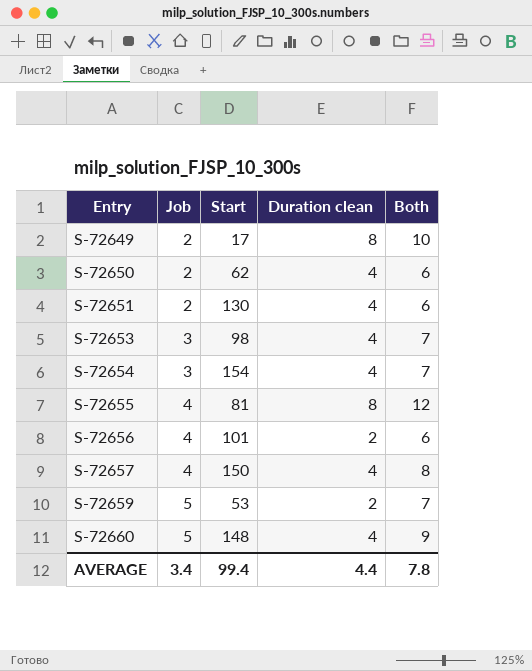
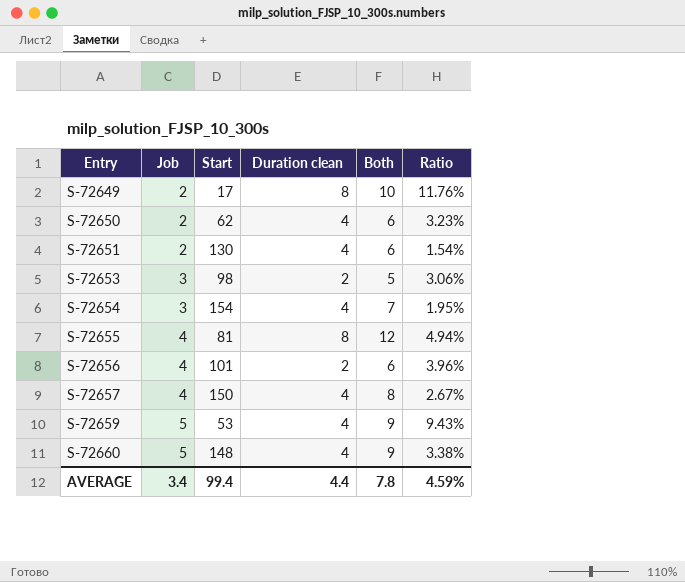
column Ratio | formula: none -> [Job] / [Start]
S-72653 | Duration clean: 4 -> 2
S-72653 | Both: 7 -> 5
S-72659 | Duration clean: 2 -> 4
S-72659 | Both: 7 -> 9

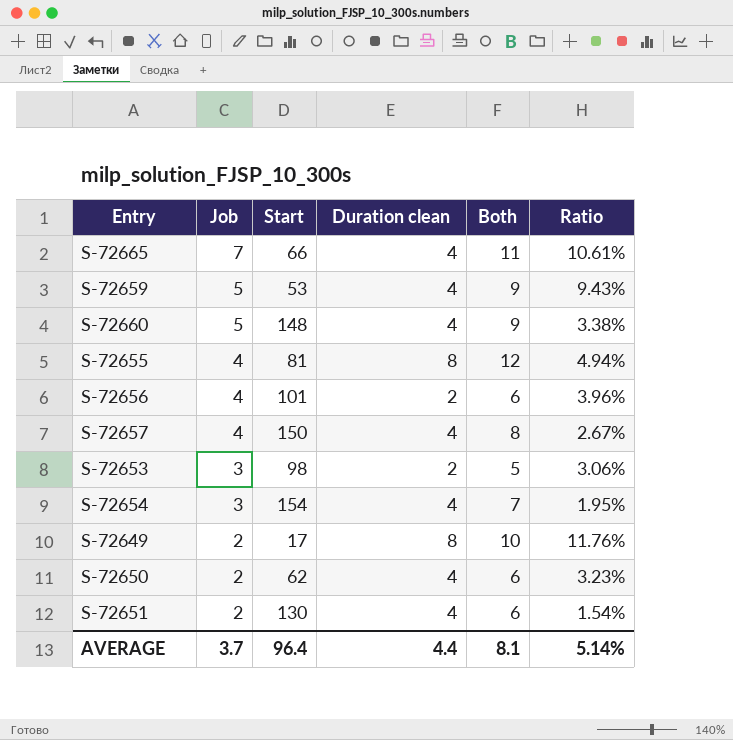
row order: Entry ascending -> Job descending
row S-72665: none -> 7 | 66 | 4 | 11 | 10.61%
AVERAGE | Job: 3.4 -> 3.7
AVERAGE | Start: 99.4 -> 96.4
AVERAGE | Both: 7.8 -> 8.1
AVERAGE | Ratio: 4.59% -> 5.14%

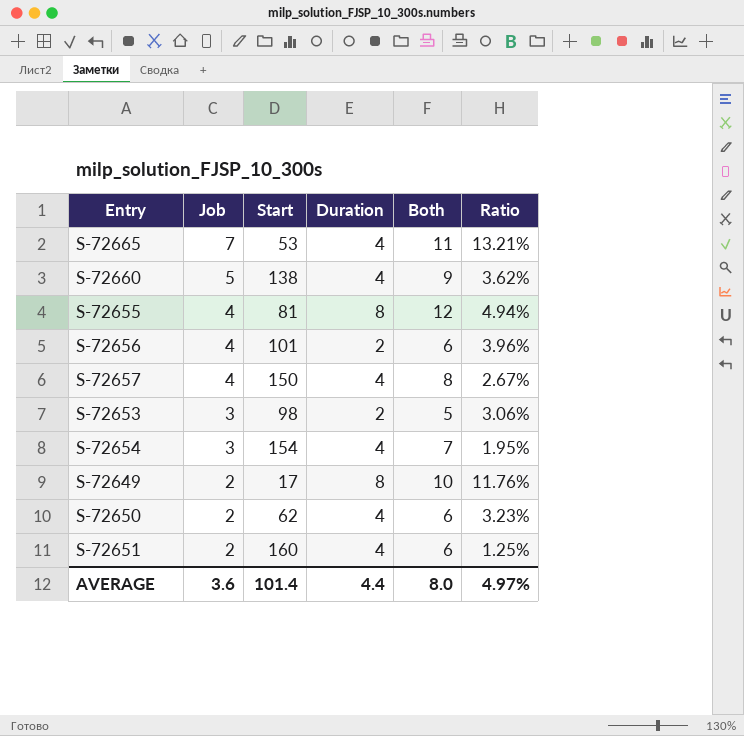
column name: Duration clean -> Duration
row S-72659: 5 | 53 | 4 | 9 | 9.43% -> none
S-72665 | Start: 66 -> 53
S-72665 | Ratio: 10.61% -> 13.21%
S-72660 | Start: 148 -> 138
S-72660 | Ratio: 3.38% -> 3.62%
S-72651 | Start: 130 -> 160
S-72651 | Ratio: 1.54% -> 1.25%
AVERAGE | Job: 3.7 -> 3.6
AVERAGE | Start: 96.4 -> 101.4
AVERAGE | Both: 8.1 -> 8.0
AVERAGE | Ratio: 5.14% -> 4.97%

